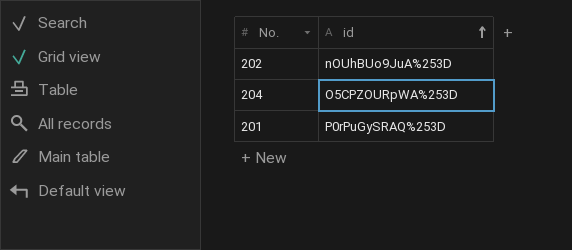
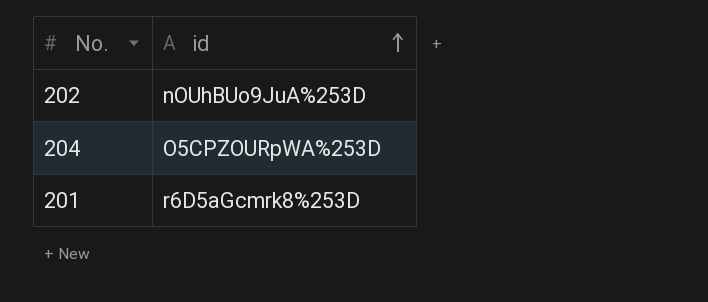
201 | id: P0rPuGySRAQ%253D -> r6D5aGcmrk8%253D

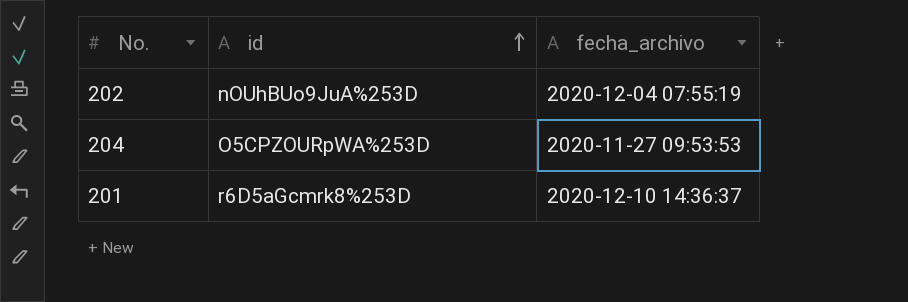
column fecha_archivo | position: none -> 3

